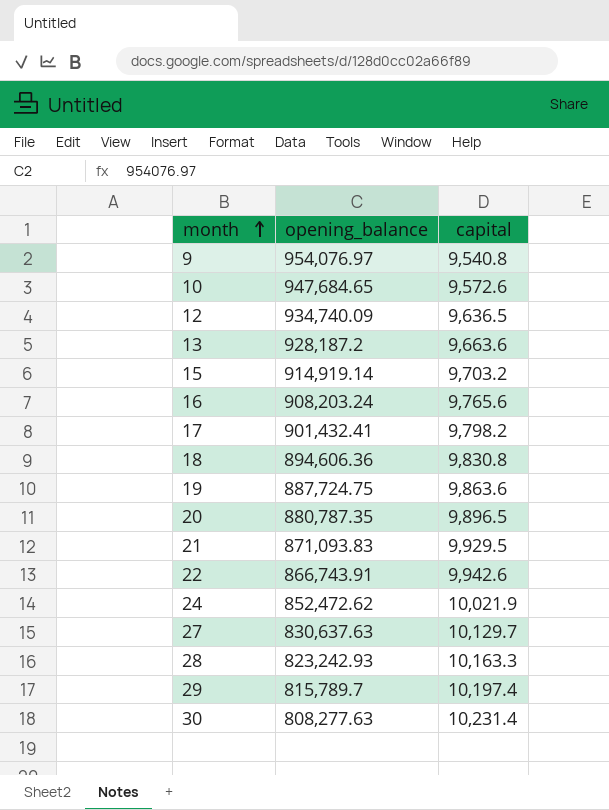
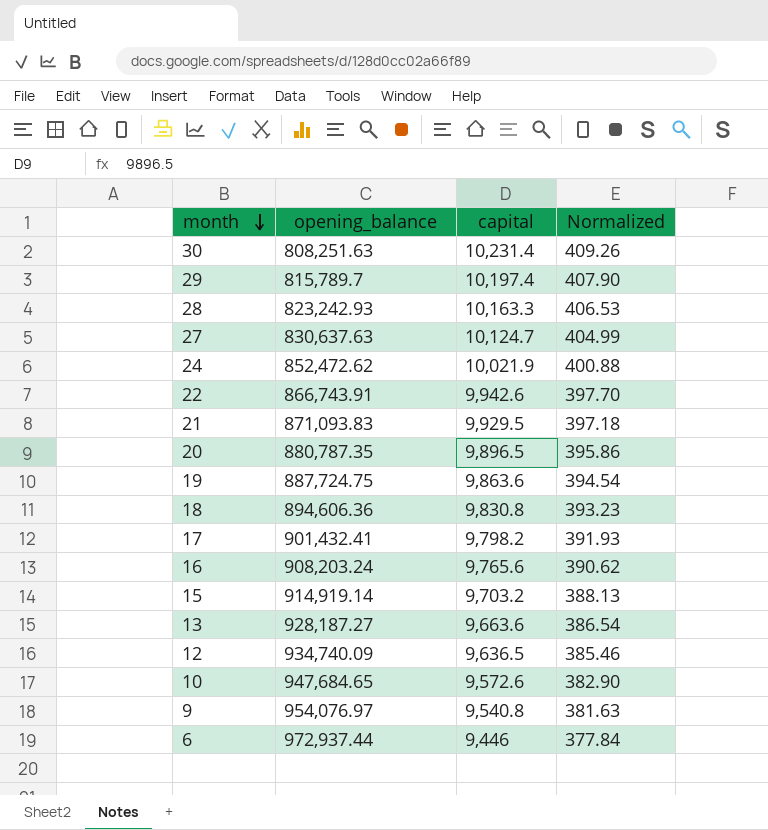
row order: month ascending -> month descending
column Normalized | formula: none -> [capital] * 0.04
30 | opening_balance: 808,277.63 -> 808,251.63
27 | capital: 10,129.7 -> 10,124.7
13 | opening_balance: 928,187.2 -> 928,187.27
row 6: none -> 972,937.44 | 9,446 | 377.84

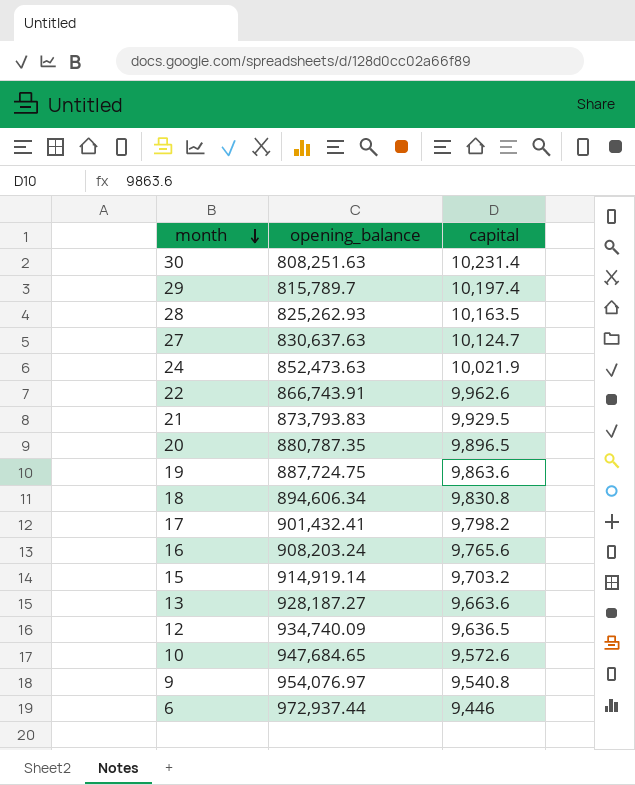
column Normalized | formula: [capital] * 0.04 -> none
28 | opening_balance: 823,242.93 -> 825,262.93
28 | capital: 10,163.3 -> 10,163.5
24 | opening_balance: 852,472.62 -> 852,473.63
22 | capital: 9,942.6 -> 9,962.6
21 | opening_balance: 871,093.83 -> 873,793.83
18 | opening_balance: 894,606.36 -> 894,606.34

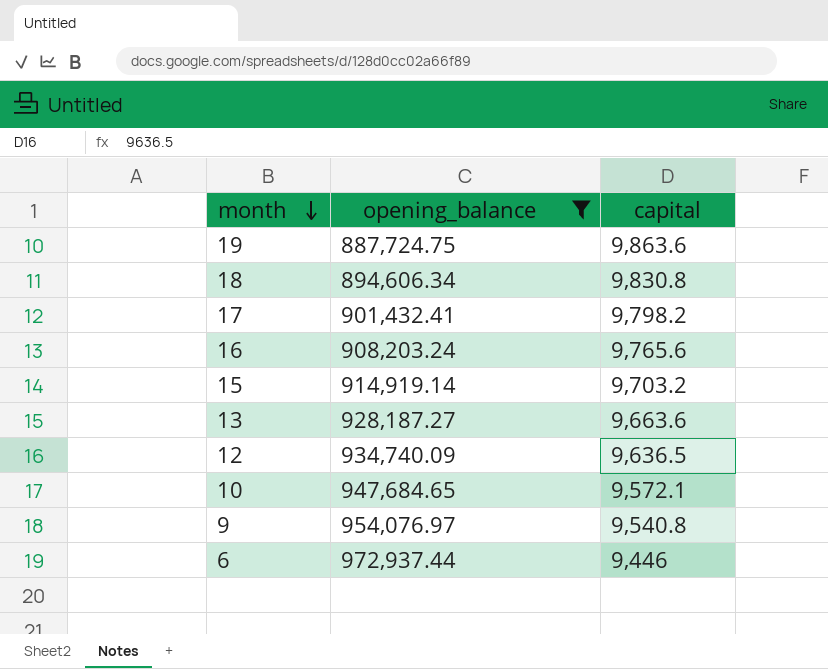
filter: none -> opening_balance >= 887,724.75
10 | capital: 9,572.6 -> 9,572.1

